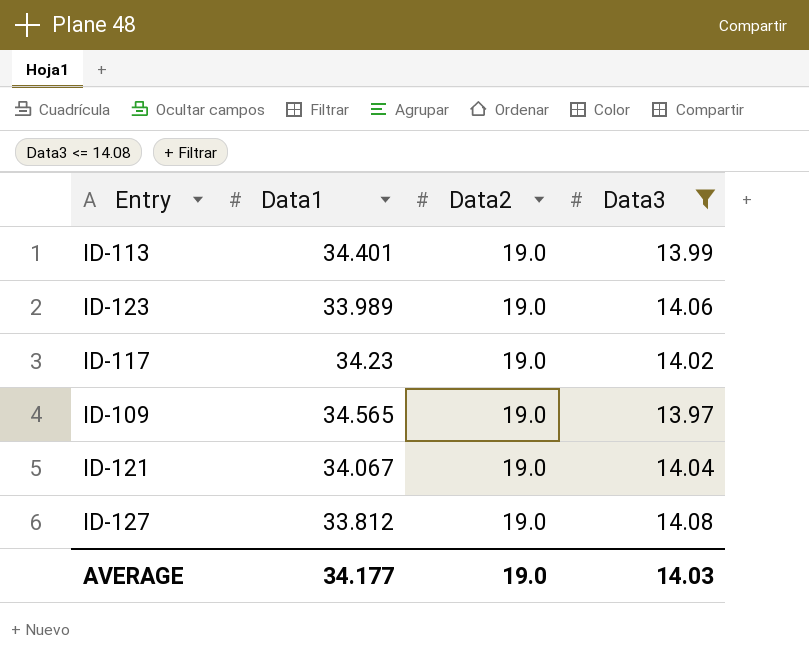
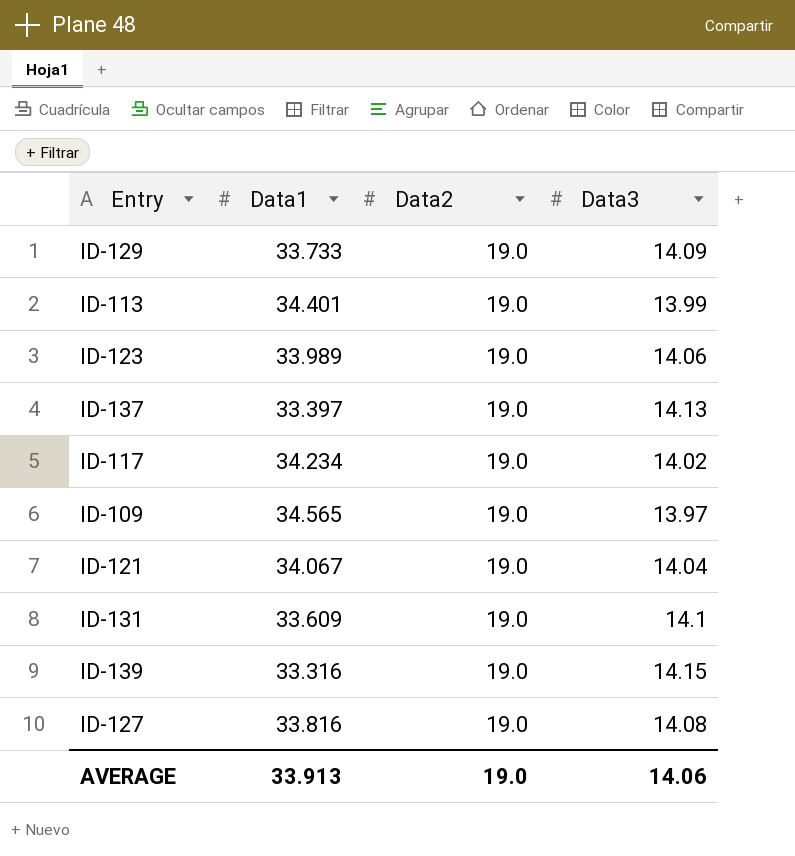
filter: Data3 <= 14.08 -> none
ID-117 | Data1: 34.23 -> 34.234
ID-127 | Data1: 33.812 -> 33.816
AVERAGE | Data1: 34.177 -> 33.913
AVERAGE | Data3: 14.03 -> 14.06

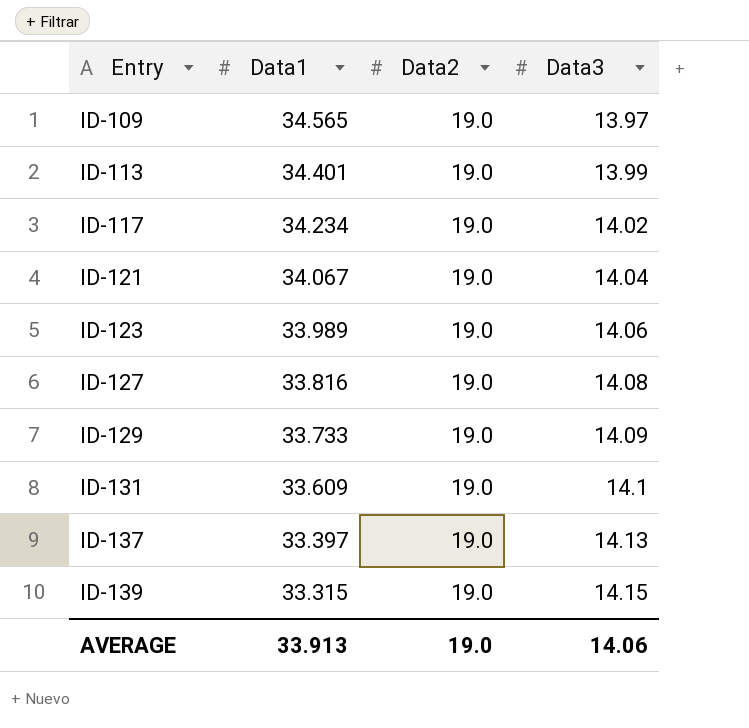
row order: none -> Entry ascending
ID-139 | Data1: 33.316 -> 33.315

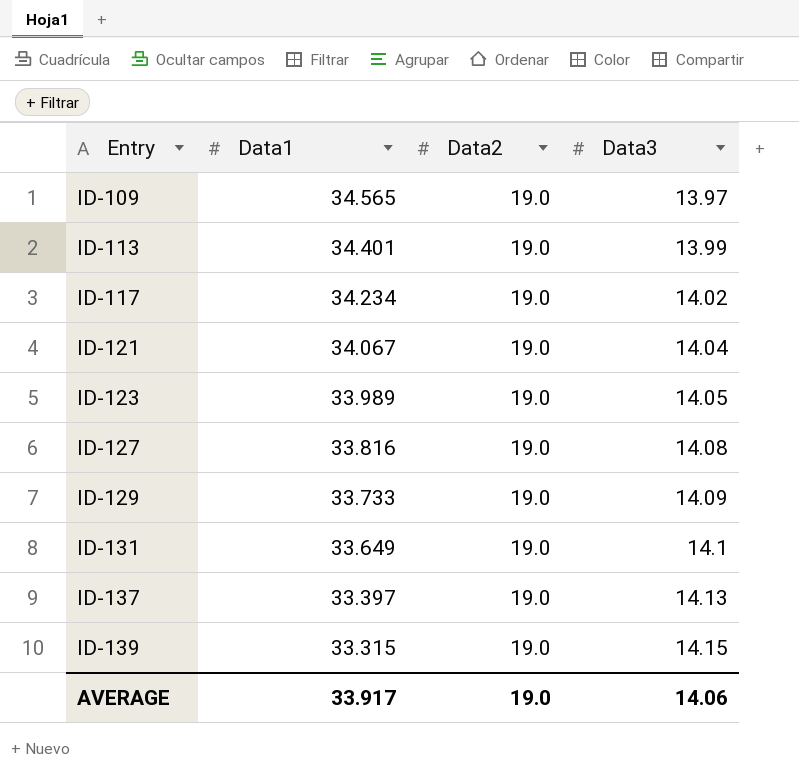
ID-123 | Data3: 14.06 -> 14.05
ID-131 | Data1: 33.609 -> 33.649
AVERAGE | Data1: 33.913 -> 33.917

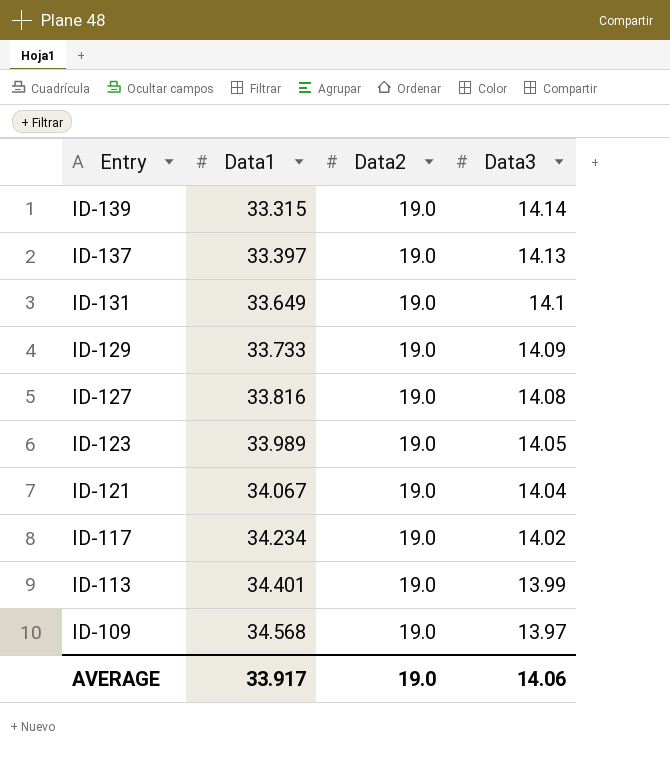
row order: Entry ascending -> Entry descending
ID-139 | Data3: 14.15 -> 14.14
ID-109 | Data1: 34.565 -> 34.568

